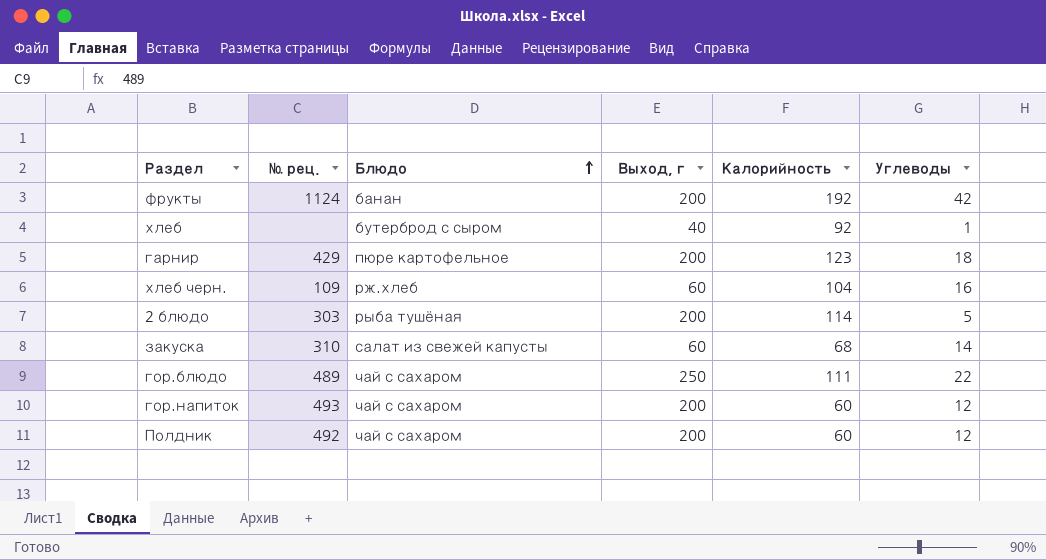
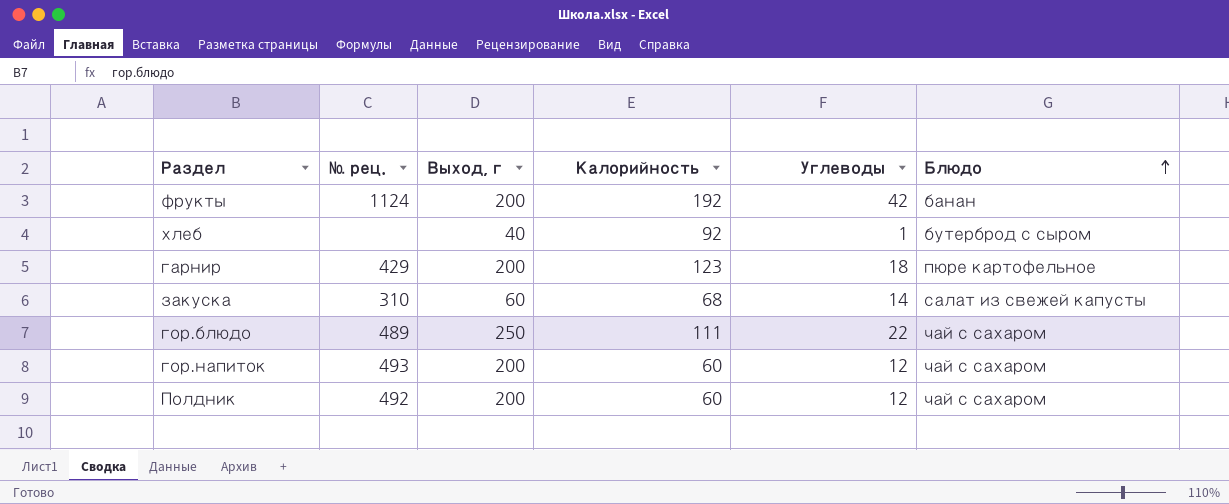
column Блюдо | position: 3 -> 6
row хлеб черн.: 109 | рж.хлеб | 60 | 104 | 16 -> none
row 2 блюдо: 303 | рыба тушёная | 200 | 114 | 5 -> none

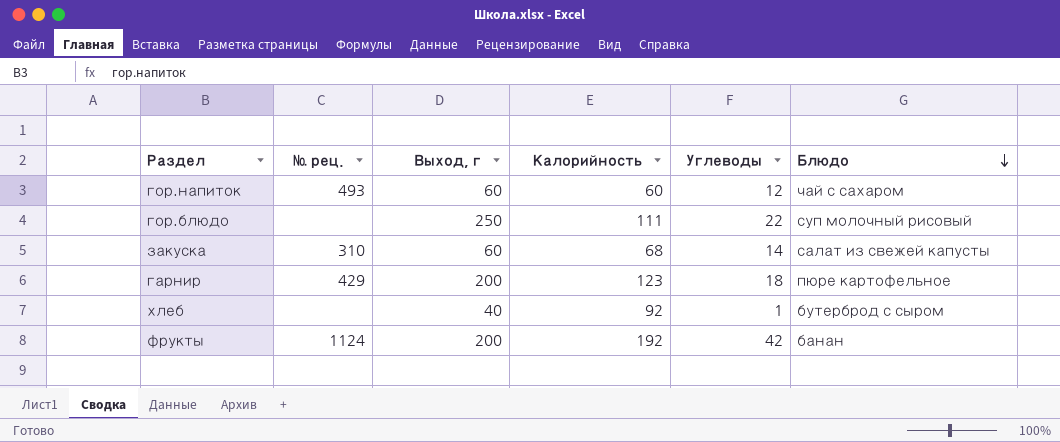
row order: Блюдо ascending -> Блюдо descending
row Полдник: 492 | 200 | 60 | 12 | чай с сахаром -> none
гор.напиток | Выход, г: 200 -> 60
гор.блюдо | № рец.: 489 -> none
гор.блюдо | Блюдо: чай с сахаром -> суп молочный рисовый

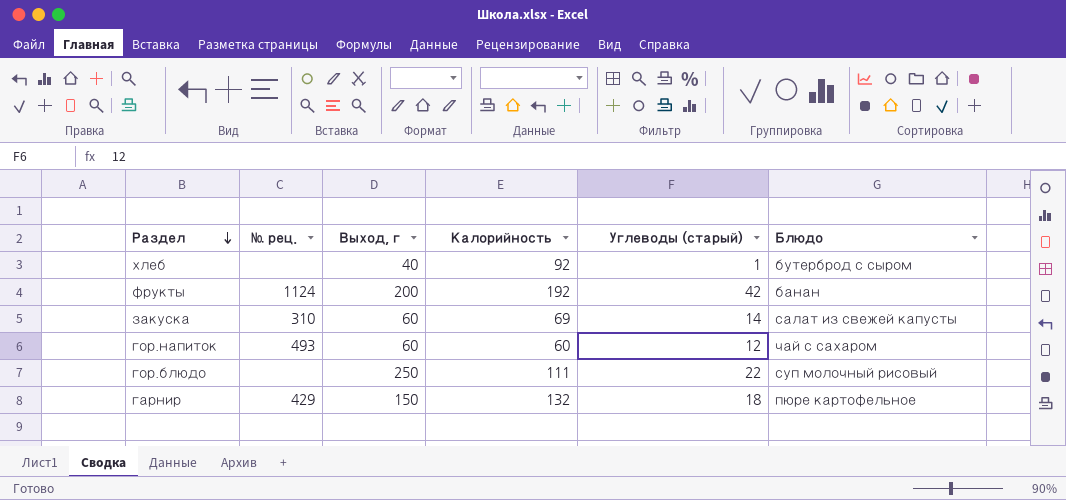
row order: Блюдо descending -> Раздел descending
column name: Углеводы -> Углеводы (старый)
закуска | Калорийность: 68 -> 69
гарнир | Выход, г: 200 -> 150
гарнир | Калорийность: 123 -> 132

